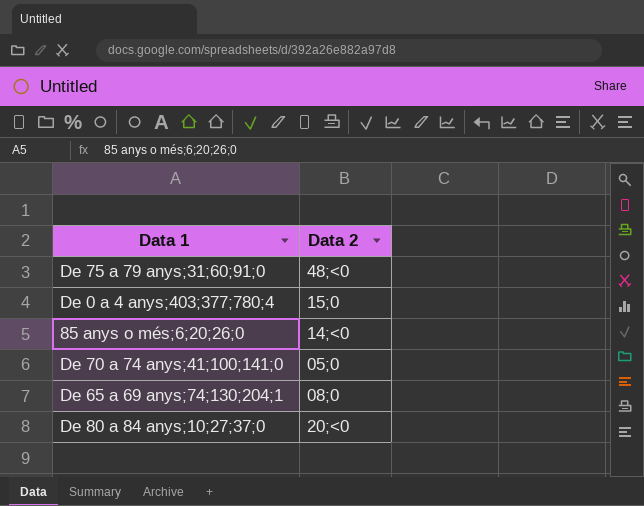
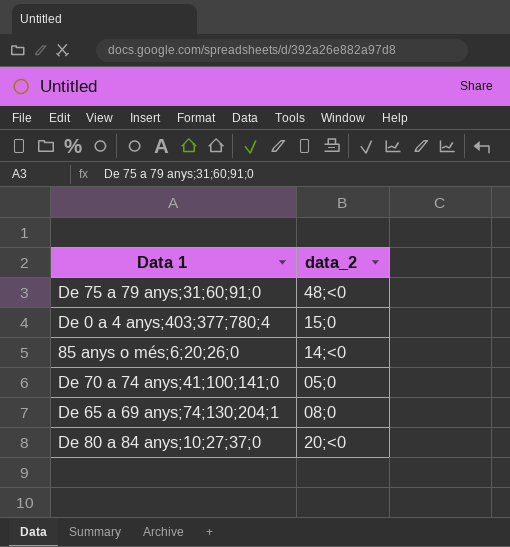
column name: Data 2 -> data_2

